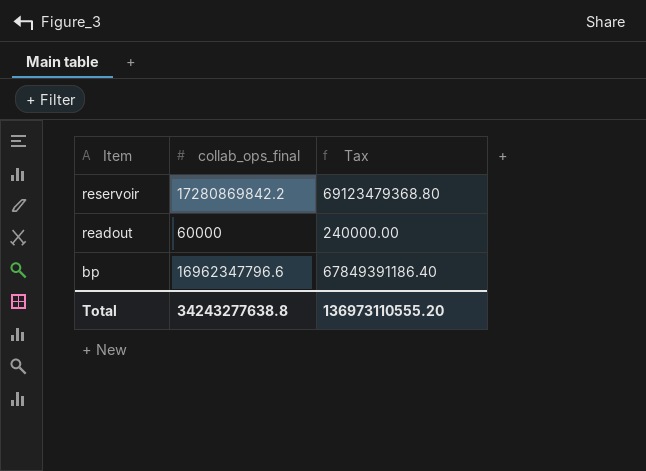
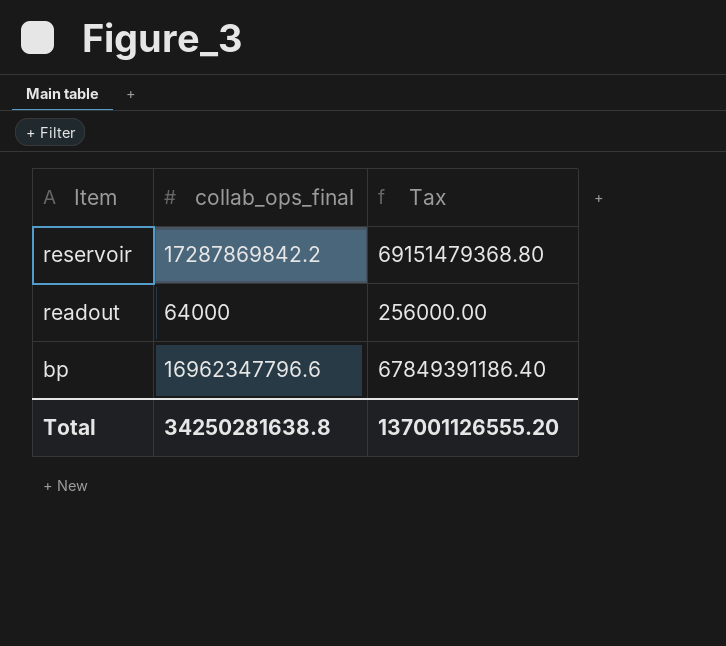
reservoir | collab_ops_final: 17280869842.2 -> 17287869842.2
reservoir | Tax: 69123479368.80 -> 69151479368.80
readout | collab_ops_final: 60000 -> 64000
readout | Tax: 240000.00 -> 256000.00
Total | collab_ops_final: 34243277638.8 -> 34250281638.8
Total | Tax: 136973110555.20 -> 137001126555.20

